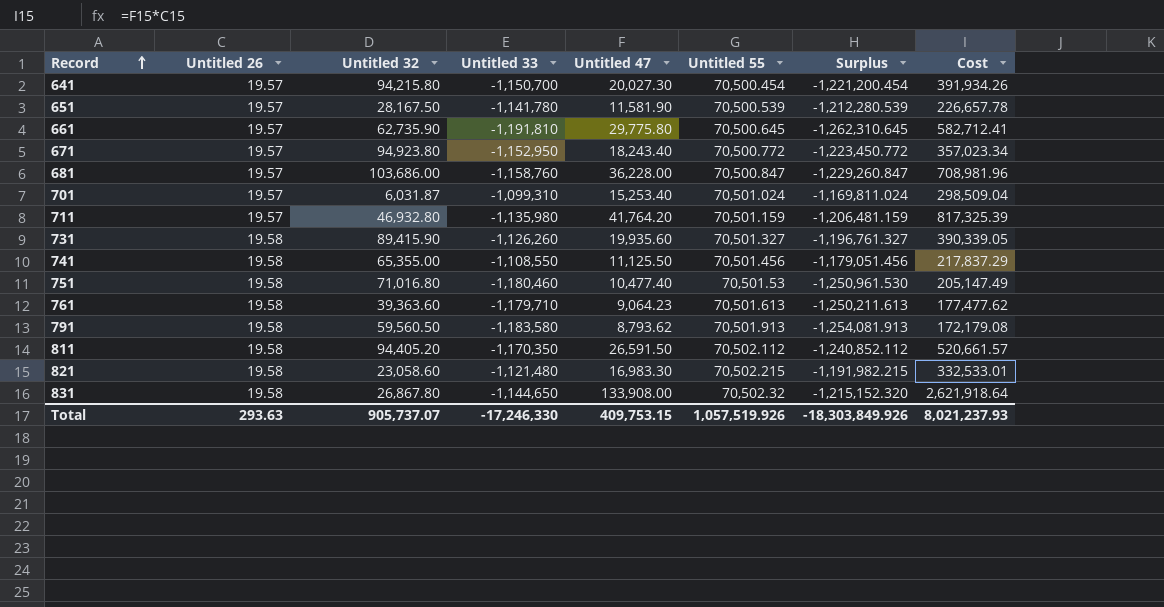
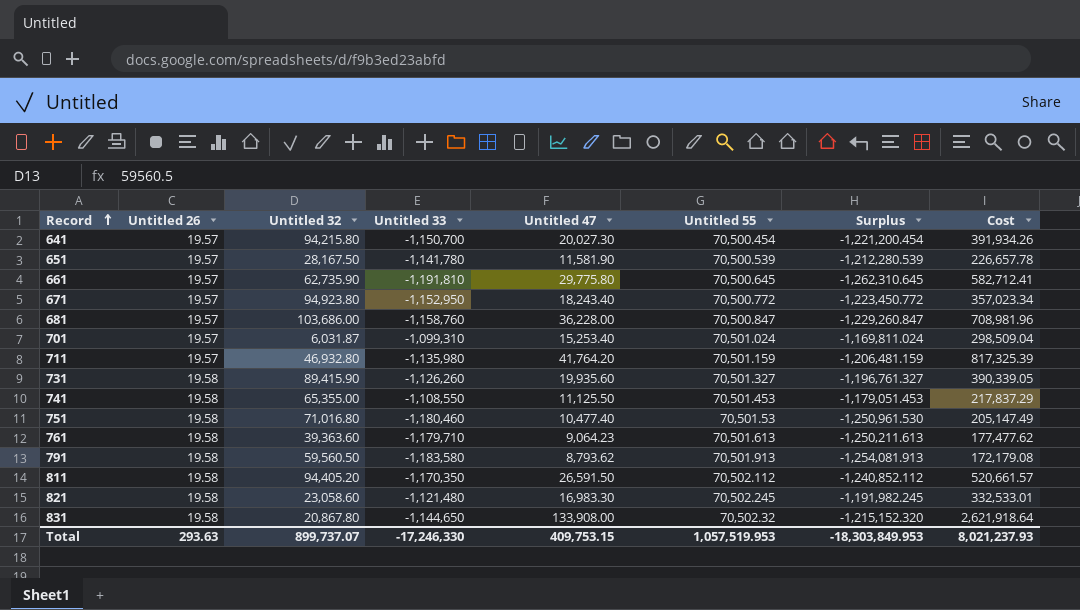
741 | Untitled 55: 70,501.456 -> 70,501.453
741 | Surplus: -1,179,051.456 -> -1,179,051.453
821 | Untitled 55: 70,502.215 -> 70,502.245
821 | Surplus: -1,191,982.215 -> -1,191,982.245
831 | Untitled 32: 26,867.80 -> 20,867.80
Total | Untitled 32: 905,737.07 -> 899,737.07
Total | Untitled 55: 1,057,519.926 -> 1,057,519.953
Total | Surplus: -18,303,849.926 -> -18,303,849.953

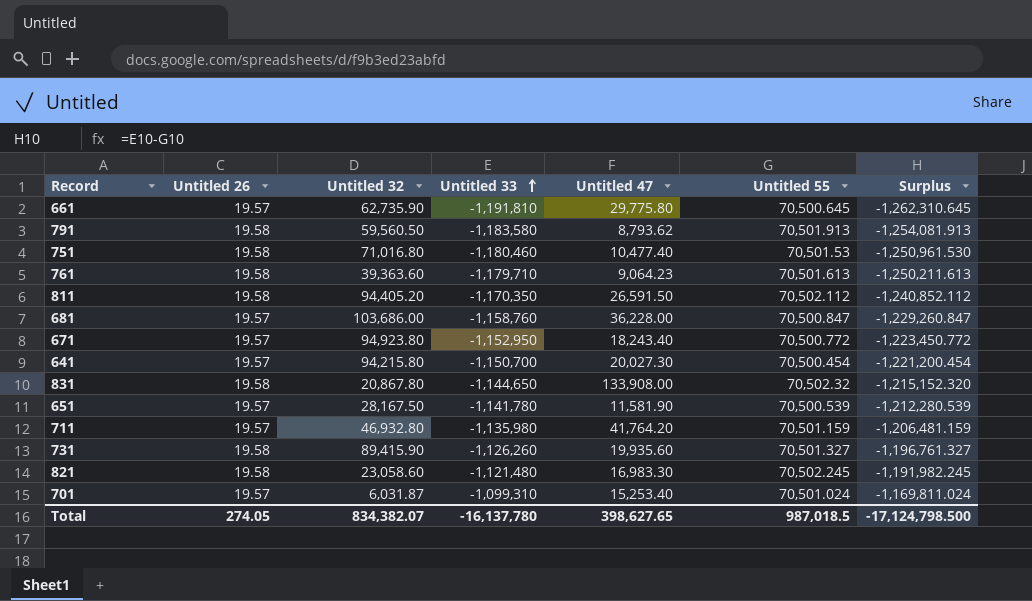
row order: Record ascending -> Untitled 33 ascending
column Cost | formula: [Untitled 26] * [Untitled 47] -> none
row 741: 19.58 | 65,355.00 | -1,108,550 | 11,125.50 | 70,501.453 | -1,179,051.453 | 217,837.29 -> none
Total | Untitled 26: 293.63 -> 274.05
Total | Untitled 32: 899,737.07 -> 834,382.07
Total | Untitled 33: -17,246,330 -> -16,137,780
Total | Untitled 47: 409,753.15 -> 398,627.65
Total | Untitled 55: 1,057,519.953 -> 987,018.5
Total | Surplus: -18,303,849.953 -> -17,124,798.500

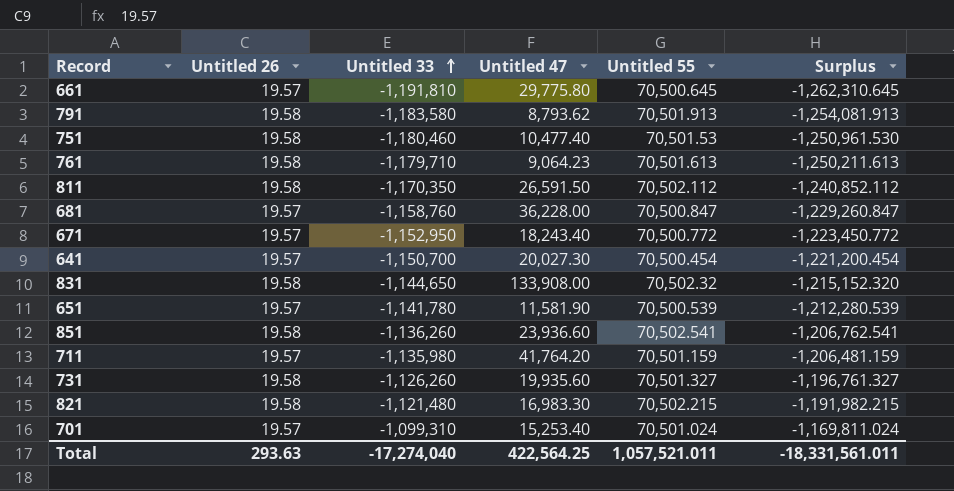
column Untitled 32 | position: 3 -> none
row 851: none -> 19.58 | -1,136,260 | 23,936.60 | 70,502.541 | -1,206,762.541
821 | Untitled 55: 70,502.245 -> 70,502.215
821 | Surplus: -1,191,982.245 -> -1,191,982.215
Total | Untitled 26: 274.05 -> 293.63
Total | Untitled 33: -16,137,780 -> -17,274,040
Total | Untitled 47: 398,627.65 -> 422,564.25
Total | Untitled 55: 987,018.5 -> 1,057,521.011
Total | Surplus: -17,124,798.500 -> -18,331,561.011

